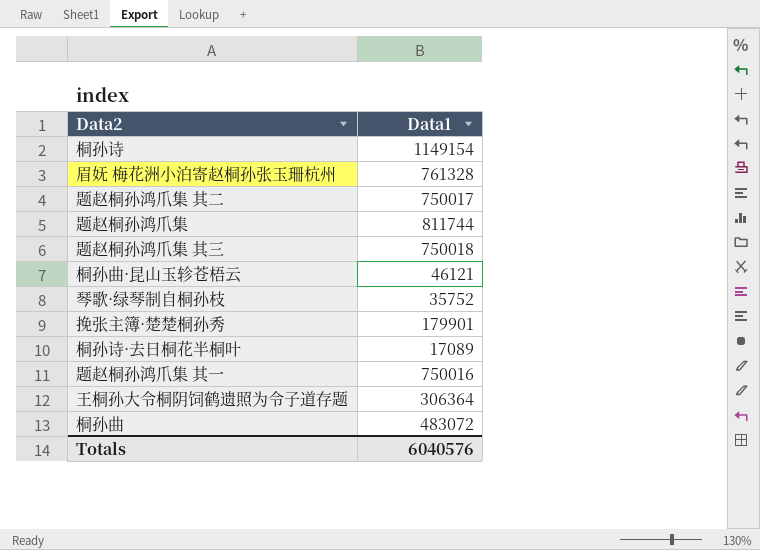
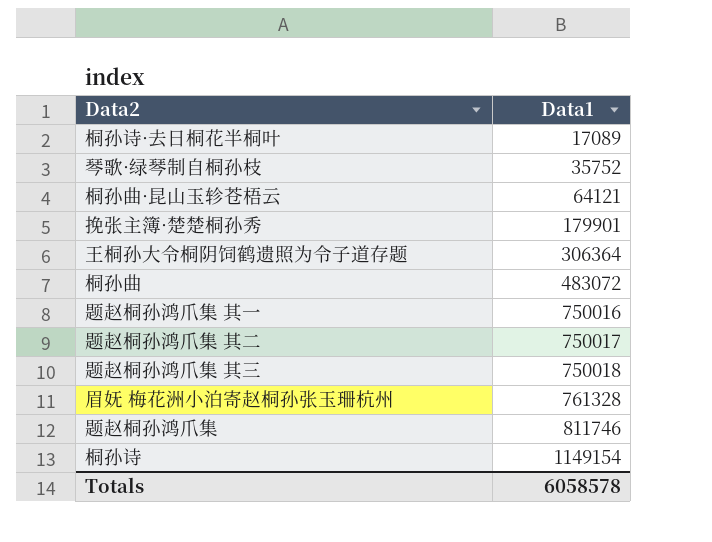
row order: none -> Data1 ascending
桐孙曲·昆山玉轸苍梧云 | Data1: 46121 -> 64121
题赵桐孙鸿爪集 | Data1: 811744 -> 811746
Totals | Data1: 6040576 -> 6058578

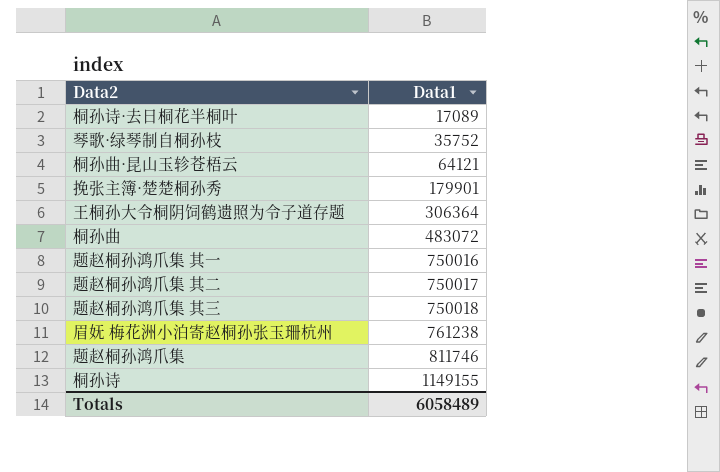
眉妩 梅花洲小泊寄赵桐孙张玉珊杭州 | Data1: 761328 -> 761238
桐孙诗 | Data1: 1149154 -> 1149155
Totals | Data1: 6058578 -> 6058489

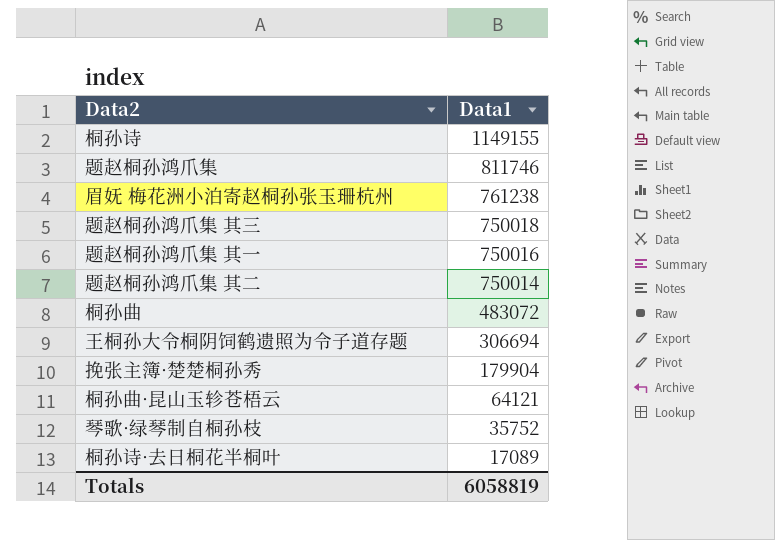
row order: Data1 ascending -> Data1 descending
题赵桐孙鸿爪集 其二 | Data1: 750017 -> 750014
王桐孙大令桐阴饲鹤遗照为令子道存题 | Data1: 306364 -> 306694
挽张主簿·楚楚桐孙秀 | Data1: 179901 -> 179904
Totals | Data1: 6058489 -> 6058819

